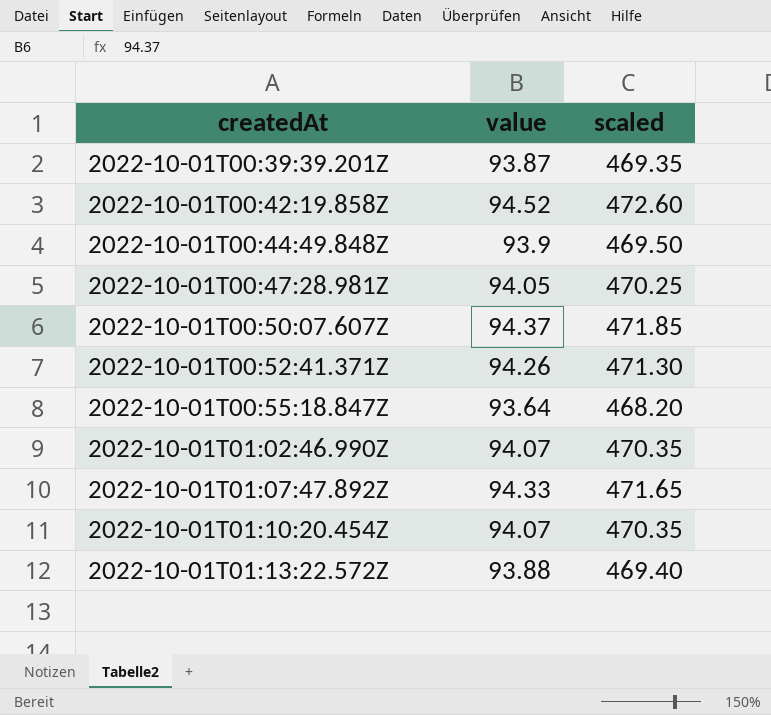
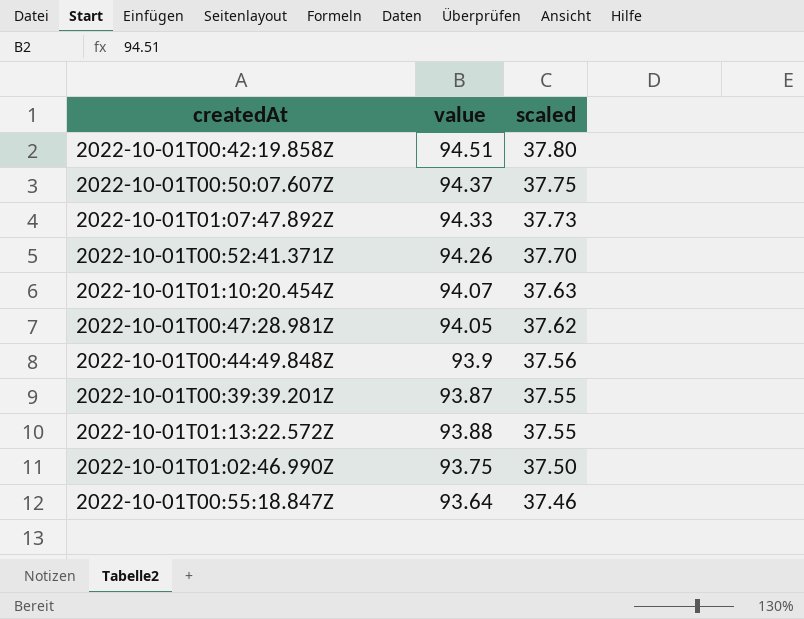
row order: createdAt ascending -> scaled descending
column scaled | formula: [value] * 5 -> [value] * 0.4
2022-10-01T00:42:19.858Z | value: 94.52 -> 94.51
2022-10-01T01:02:46.990Z | value: 94.07 -> 93.75

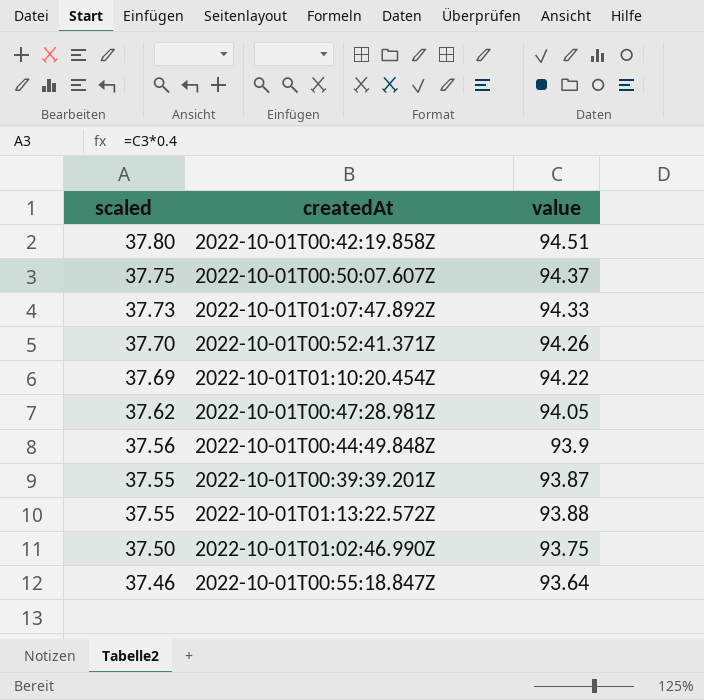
column scaled | position: 3 -> 1
2022-10-01T01:10:20.454Z | scaled: 37.63 -> 37.69
2022-10-01T01:10:20.454Z | value: 94.07 -> 94.22

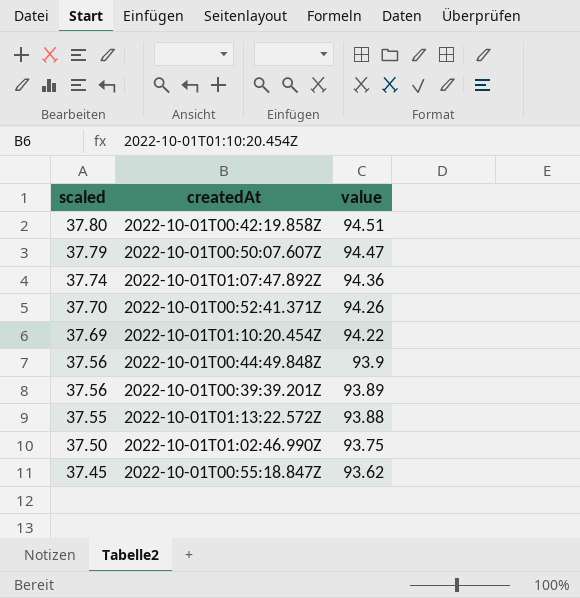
row 2022-10-01T00:47:28.981Z: 37.62 | 94.05 -> none
2022-10-01T00:50:07.607Z | scaled: 37.75 -> 37.79
2022-10-01T00:50:07.607Z | value: 94.37 -> 94.47
2022-10-01T01:07:47.892Z | scaled: 37.73 -> 37.74
2022-10-01T01:07:47.892Z | value: 94.33 -> 94.36
2022-10-01T00:39:39.201Z | scaled: 37.55 -> 37.56
2022-10-01T00:39:39.201Z | value: 93.87 -> 93.89
2022-10-01T00:55:18.847Z | scaled: 37.46 -> 37.45
2022-10-01T00:55:18.847Z | value: 93.64 -> 93.62

